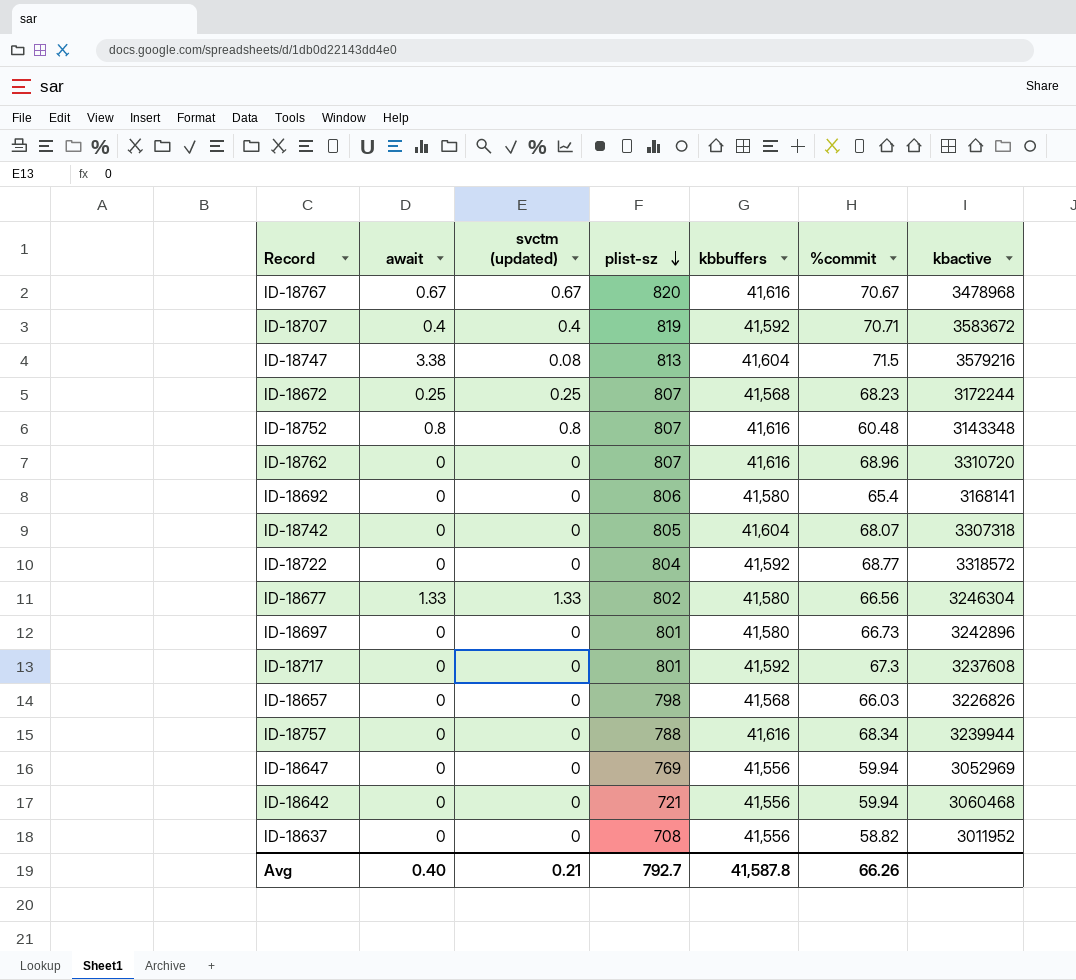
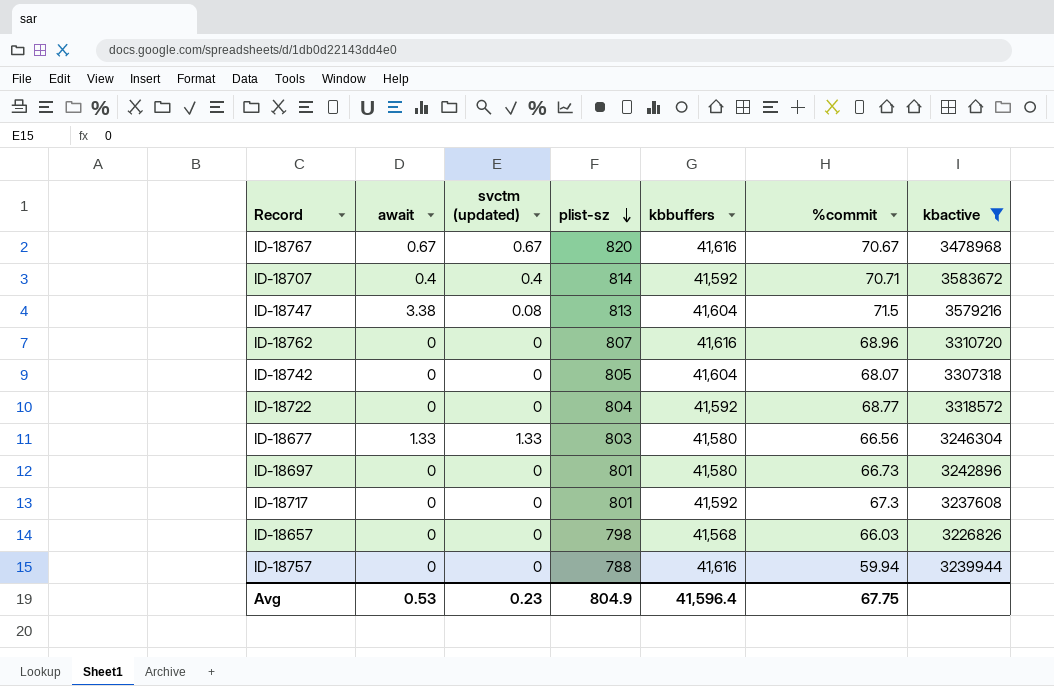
filter: none -> kbactive >= 3226826
ID-18707 | plist-sz: 819 -> 814
ID-18677 | plist-sz: 802 -> 803
ID-18757 | %commit: 68.34 -> 59.94
Avg | await: 0.40 -> 0.53
Avg | svctm (updated): 0.21 -> 0.23
Avg | plist-sz: 792.7 -> 804.9
Avg | kbbuffers: 41,587.8 -> 41,596.4
Avg | %commit: 66.26 -> 67.75

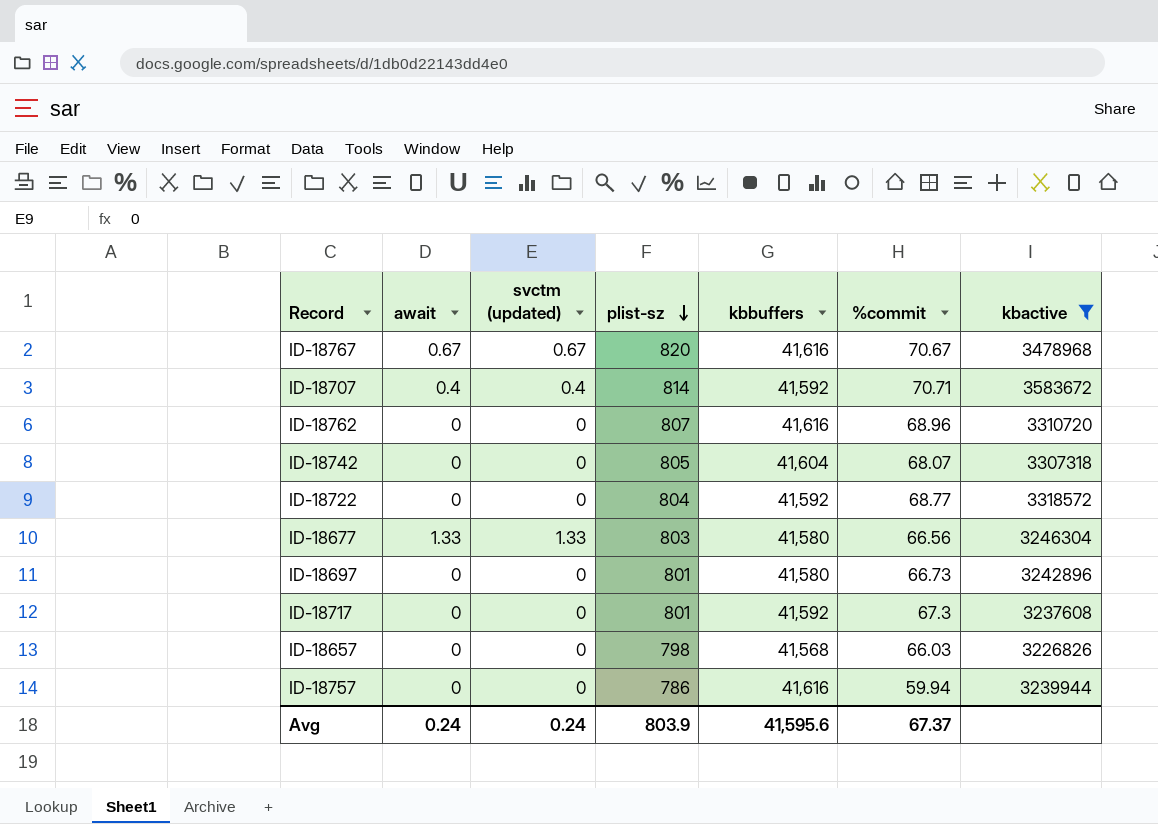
row ID-18747: 3.38 | 0.08 | 813 | 41,604 | 71.5 | 3579216 -> none
ID-18757 | plist-sz: 788 -> 786
Avg | await: 0.53 -> 0.24
Avg | svctm (updated): 0.23 -> 0.24
Avg | plist-sz: 804.9 -> 803.9
Avg | kbbuffers: 41,596.4 -> 41,595.6
Avg | %commit: 67.75 -> 67.37

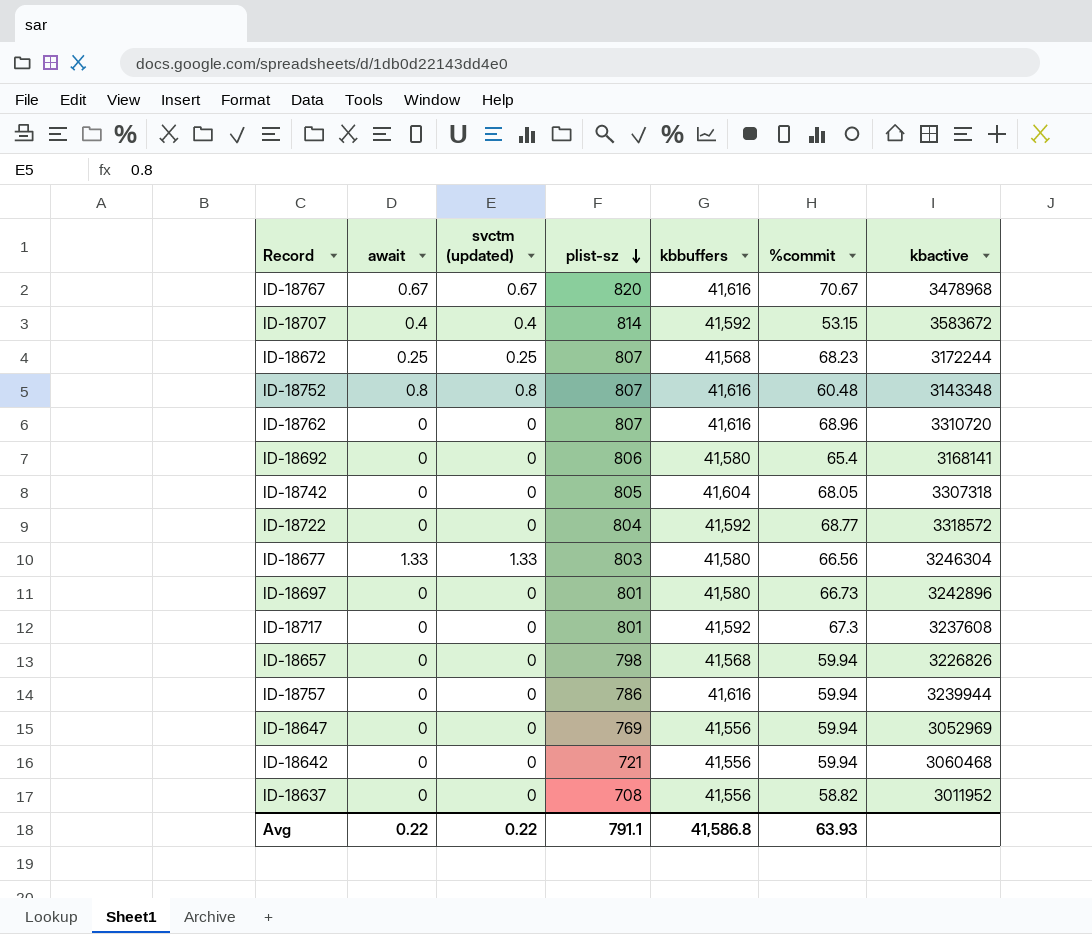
filter: kbactive >= 3226826 -> none
ID-18707 | %commit: 70.71 -> 53.15
ID-18742 | %commit: 68.07 -> 68.05
ID-18657 | %commit: 66.03 -> 59.94
Avg | await: 0.24 -> 0.22
Avg | svctm (updated): 0.24 -> 0.22
Avg | plist-sz: 803.9 -> 791.1
Avg | kbbuffers: 41,595.6 -> 41,586.8
Avg | %commit: 67.37 -> 63.93

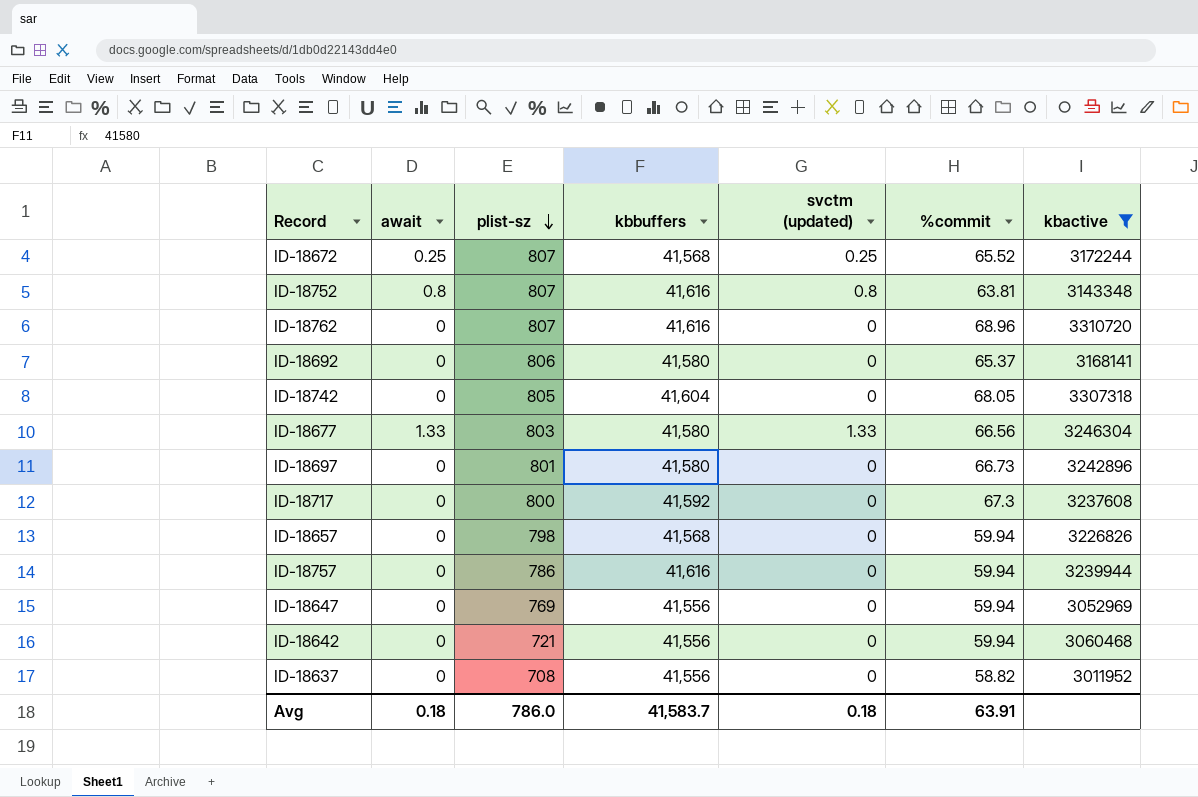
filter: none -> kbactive <= 3310720
column svctm (updated) | position: 3 -> 5
ID-18672 | %commit: 68.23 -> 65.52
ID-18752 | %commit: 60.48 -> 63.81
ID-18692 | %commit: 65.4 -> 65.37
ID-18717 | plist-sz: 801 -> 800
Avg | await: 0.22 -> 0.18
Avg | plist-sz: 791.1 -> 786.0
Avg | kbbuffers: 41,586.8 -> 41,583.7
Avg | svctm (updated): 0.22 -> 0.18
Avg | %commit: 63.93 -> 63.91

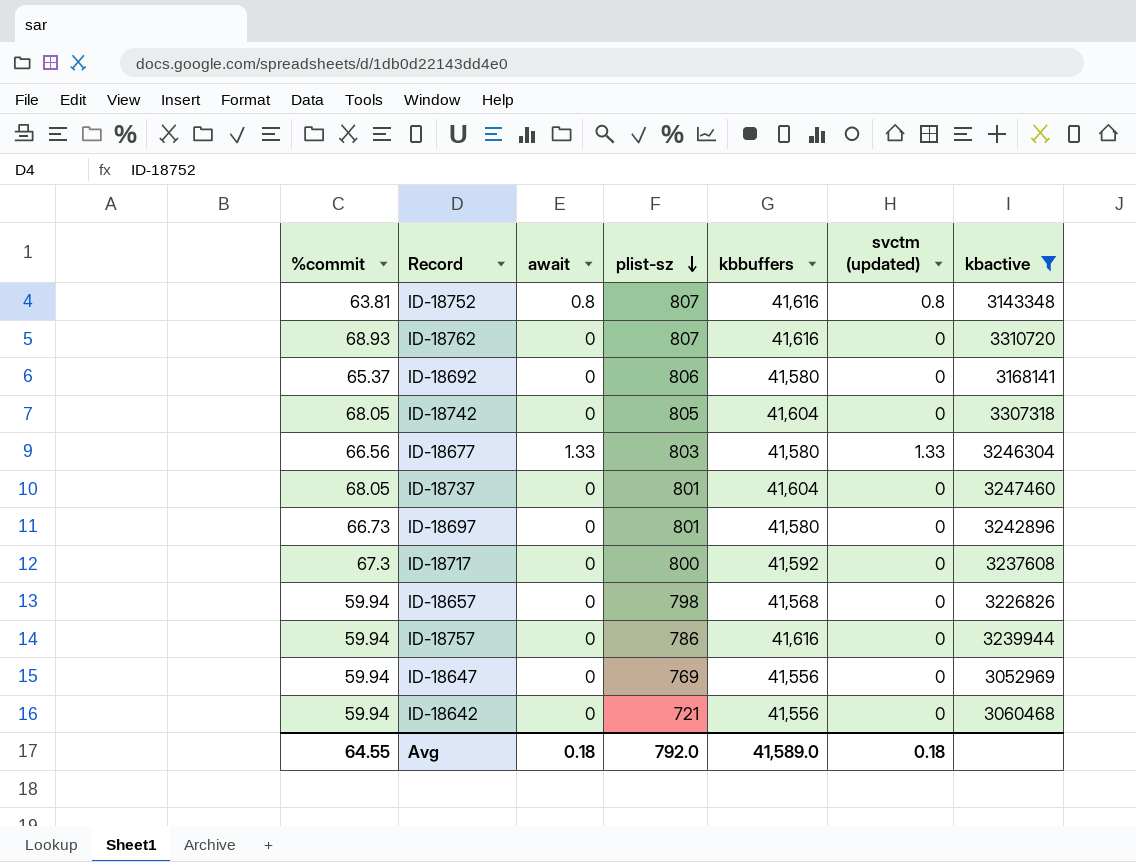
column %commit | position: 6 -> 1
row ID-18672: 0.25 | 807 | 41,568 | 0.25 | 65.52 | 3172244 -> none
row ID-18637: 0 | 708 | 41,556 | 0 | 58.82 | 3011952 -> none
ID-18762 | %commit: 68.96 -> 68.93
row ID-18737: none -> 68.05 | 0 | 801 | 41,604 | 0 | 3247460
Avg | %commit: 63.91 -> 64.55
Avg | plist-sz: 786.0 -> 792.0
Avg | kbbuffers: 41,583.7 -> 41,589.0

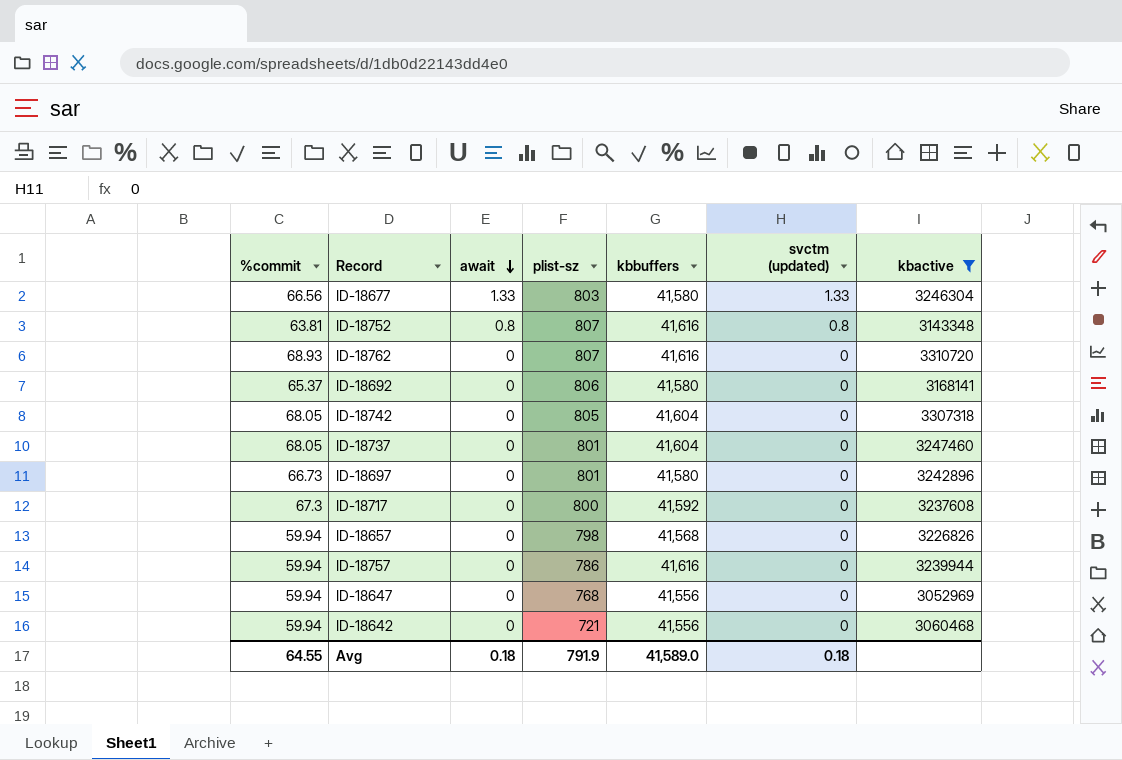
row order: plist-sz descending -> await descending
ID-18647 | plist-sz: 769 -> 768
Avg | plist-sz: 792.0 -> 791.9

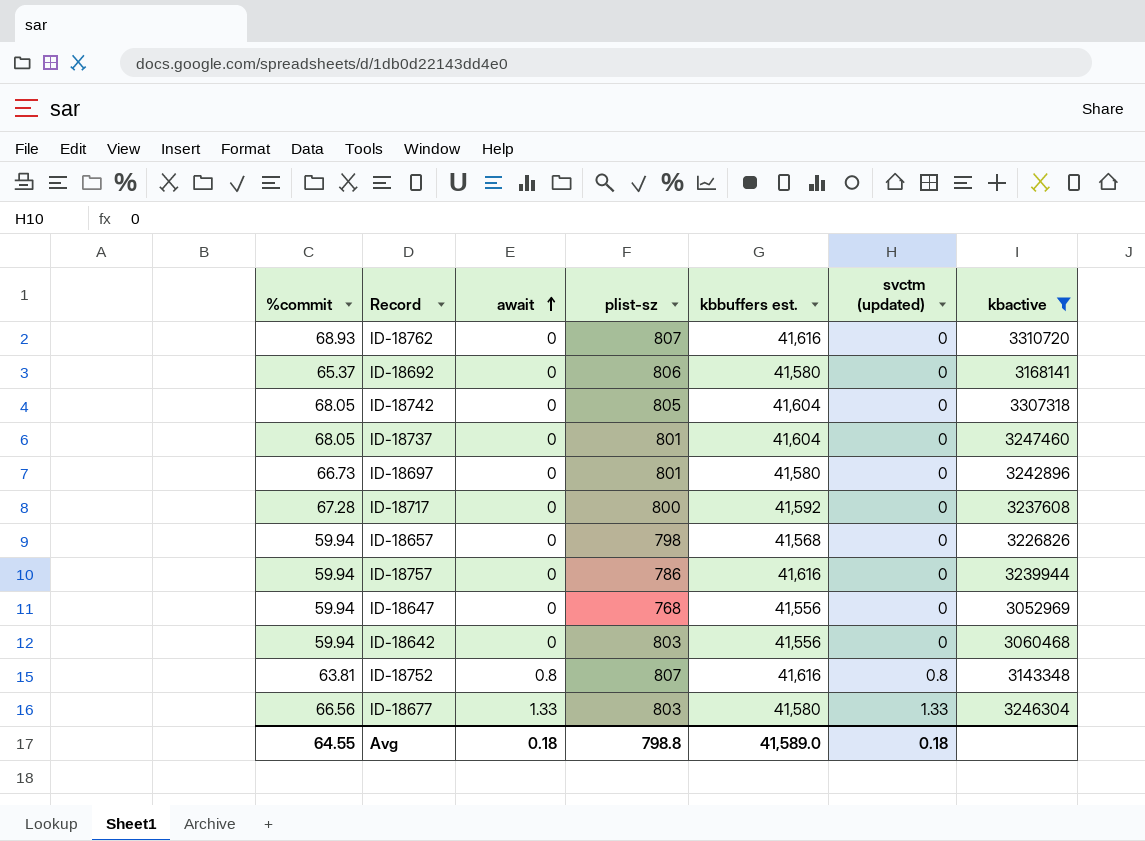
row order: await descending -> await ascending
column name: kbbuffers -> kbbuffers est.
ID-18717 | %commit: 67.3 -> 67.28
ID-18642 | plist-sz: 721 -> 803
Avg | plist-sz: 791.9 -> 798.8

